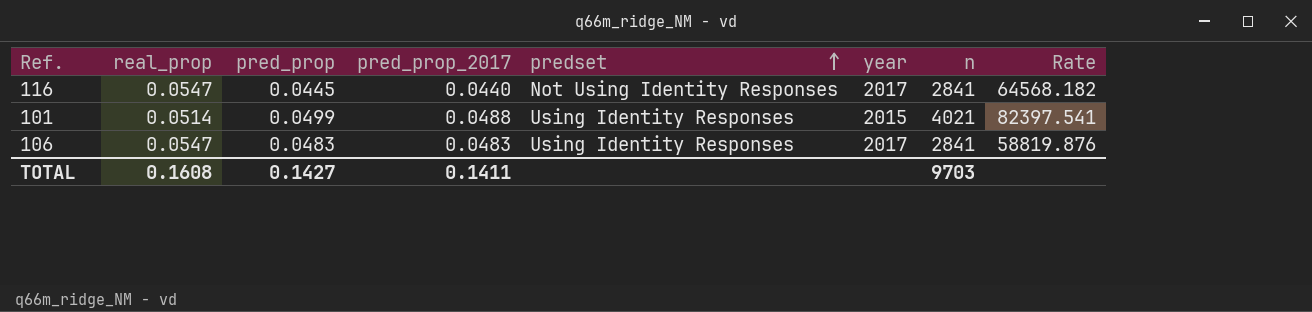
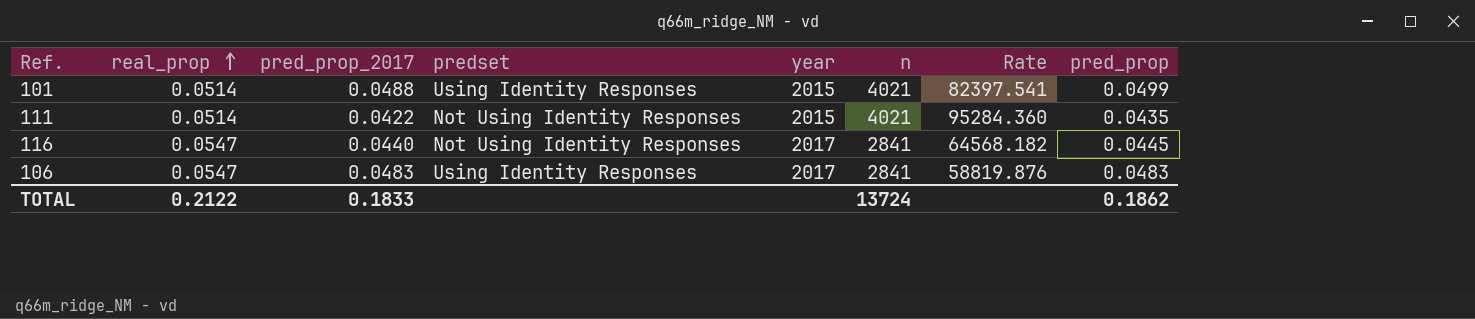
row order: predset ascending -> real_prop ascending
column pred_prop | position: 3 -> 8
row 111: none -> 0.0514 | 0.0422 | Not Using Identity Responses | 2015 | 4021 | 95284.360 | 0.0435
TOTAL | real_prop: 0.1608 -> 0.2122
TOTAL | pred_prop_2017: 0.1411 -> 0.1833
TOTAL | n: 9703 -> 13724
TOTAL | pred_prop: 0.1427 -> 0.1862

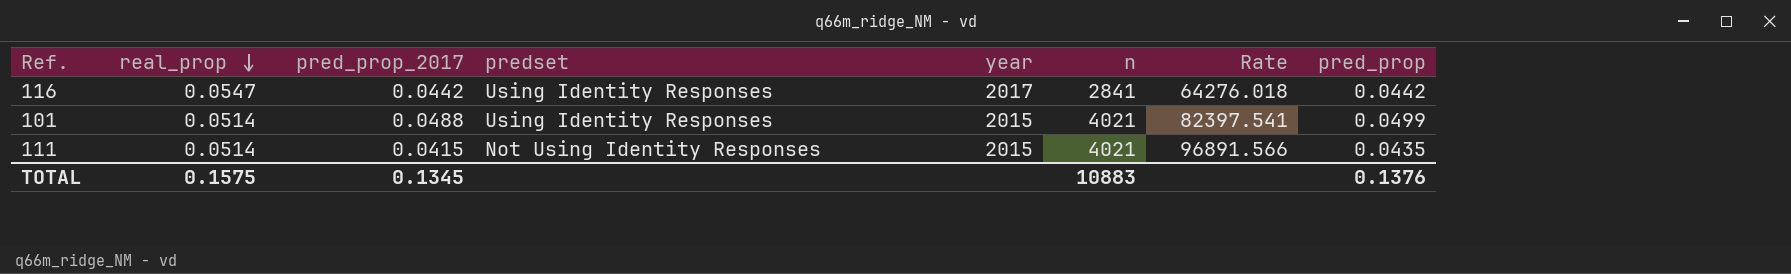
row order: real_prop ascending -> real_prop descending
row 106: 0.0547 | 0.0483 | Using Identity Responses | 2017 | 2841 | 58819.876 | 0.0483 -> none
116 | pred_prop_2017: 0.0440 -> 0.0442
116 | predset: Not Using Identity Responses -> Using Identity Responses
116 | Rate: 64568.182 -> 64276.018
116 | pred_prop: 0.0445 -> 0.0442
111 | pred_prop_2017: 0.0422 -> 0.0415
111 | Rate: 95284.360 -> 96891.566
TOTAL | real_prop: 0.2122 -> 0.1575
TOTAL | pred_prop_2017: 0.1833 -> 0.1345
TOTAL | n: 13724 -> 10883
TOTAL | pred_prop: 0.1862 -> 0.1376

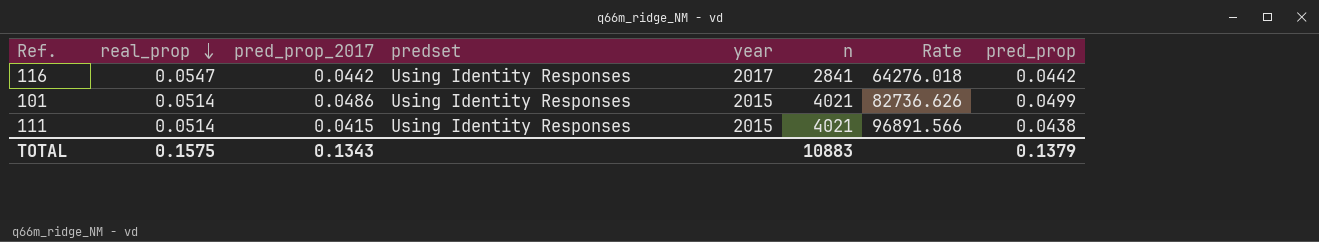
101 | pred_prop_2017: 0.0488 -> 0.0486
101 | Rate: 82397.541 -> 82736.626
111 | predset: Not Using Identity Responses -> Using Identity Responses
111 | pred_prop: 0.0435 -> 0.0438
TOTAL | pred_prop_2017: 0.1345 -> 0.1343
TOTAL | pred_prop: 0.1376 -> 0.1379

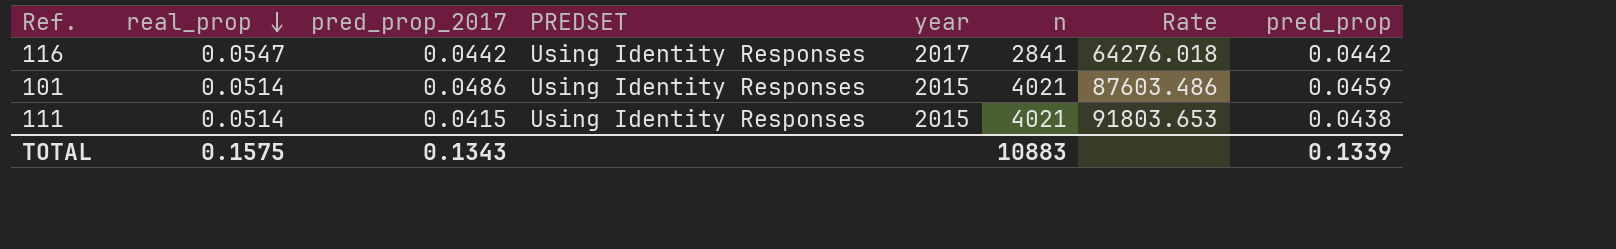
column name: predset -> PREDSET
column Rate | formula: [n] / [pred_prop_2017] -> [n] / [pred_prop]
101 | pred_prop: 0.0499 -> 0.0459
TOTAL | pred_prop: 0.1379 -> 0.1339

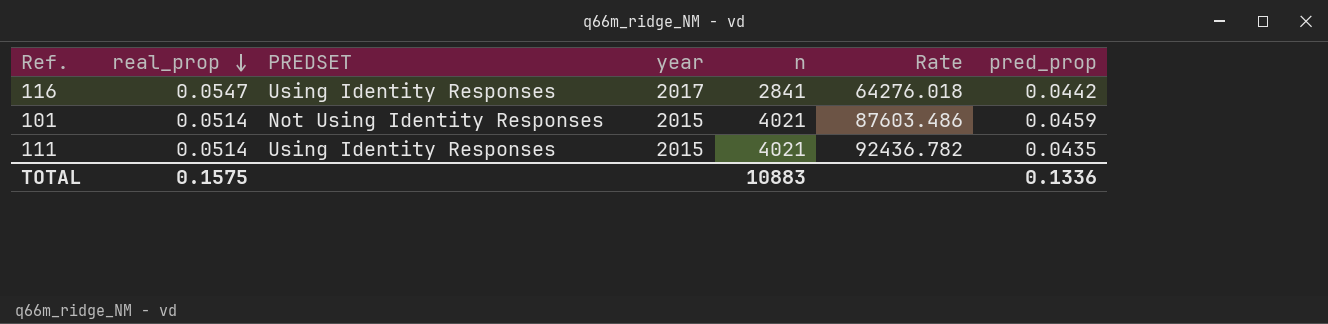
column pred_prop_2017 | position: 3 -> none
101 | PREDSET: Using Identity Responses -> Not Using Identity Responses
111 | Rate: 91803.653 -> 92436.782
111 | pred_prop: 0.0438 -> 0.0435
TOTAL | pred_prop: 0.1339 -> 0.1336

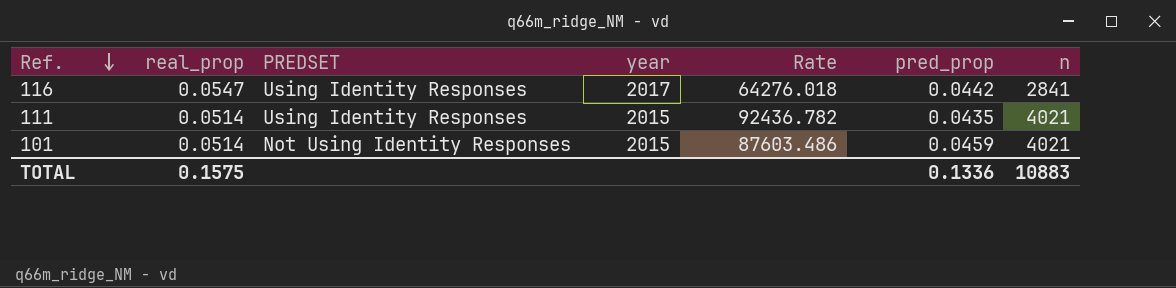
row order: real_prop descending -> Ref. descending
column n | position: 5 -> 7

